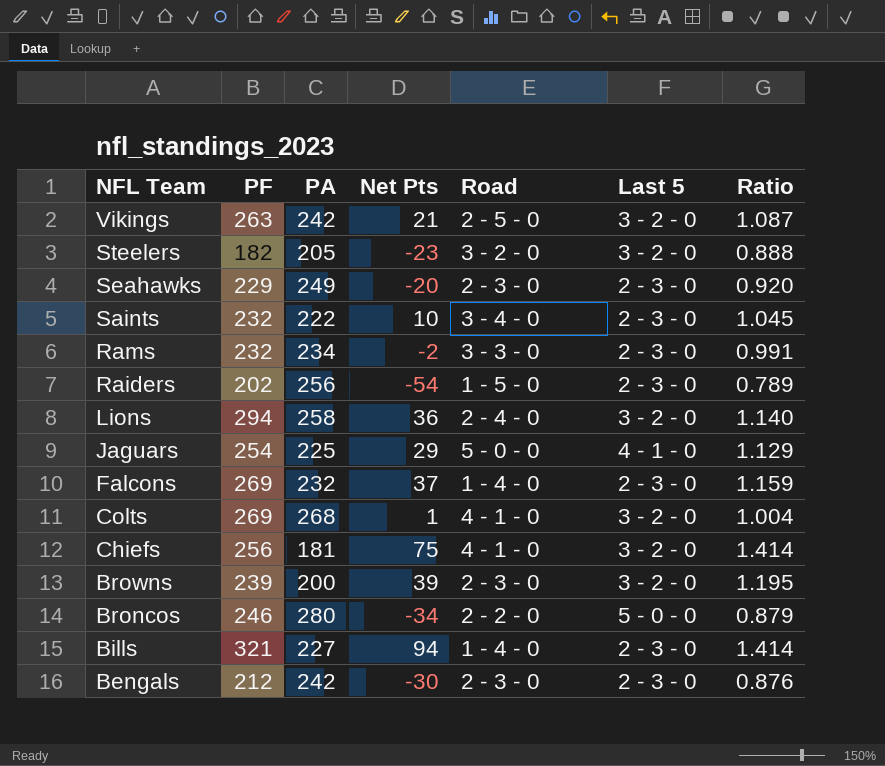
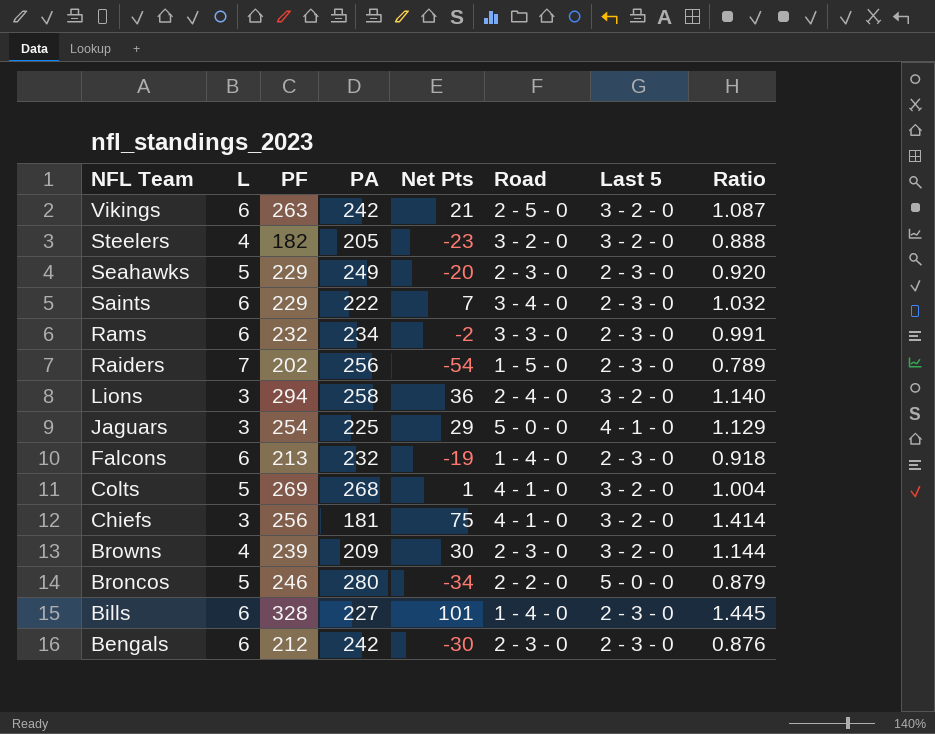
column L | position: none -> 2
Saints | PF: 232 -> 229
Saints | Net Pts: 10 -> 7
Saints | Ratio: 1.045 -> 1.032
Falcons | PF: 269 -> 213
Falcons | Net Pts: 37 -> -19
Falcons | Ratio: 1.159 -> 0.918
Browns | PA: 200 -> 209
Browns | Net Pts: 39 -> 30
Browns | Ratio: 1.195 -> 1.144
Bills | PF: 321 -> 328
Bills | Net Pts: 94 -> 101
Bills | Ratio: 1.414 -> 1.445

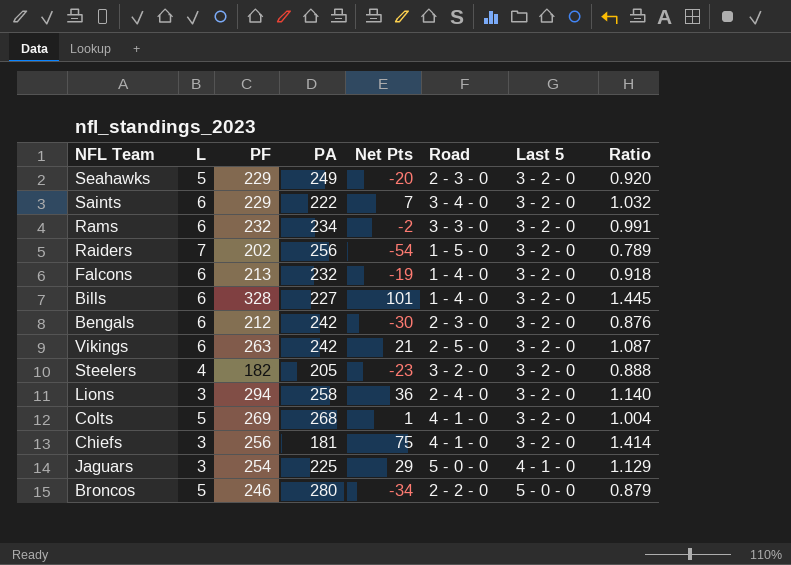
row order: NFL Team descending -> Last 5 ascending
row Browns: 4 | 239 | 209 | 30 | 2 - 3 - 0 | 3 - 2 - 0 | 1.144 -> none
Seahawks | Last 5: 2 - 3 - 0 -> 3 - 2 - 0
Saints | Last 5: 2 - 3 - 0 -> 3 - 2 - 0
Rams | Last 5: 2 - 3 - 0 -> 3 - 2 - 0
Raiders | Last 5: 2 - 3 - 0 -> 3 - 2 - 0
Falcons | Last 5: 2 - 3 - 0 -> 3 - 2 - 0
Bills | Last 5: 2 - 3 - 0 -> 3 - 2 - 0
Bengals | Last 5: 2 - 3 - 0 -> 3 - 2 - 0

